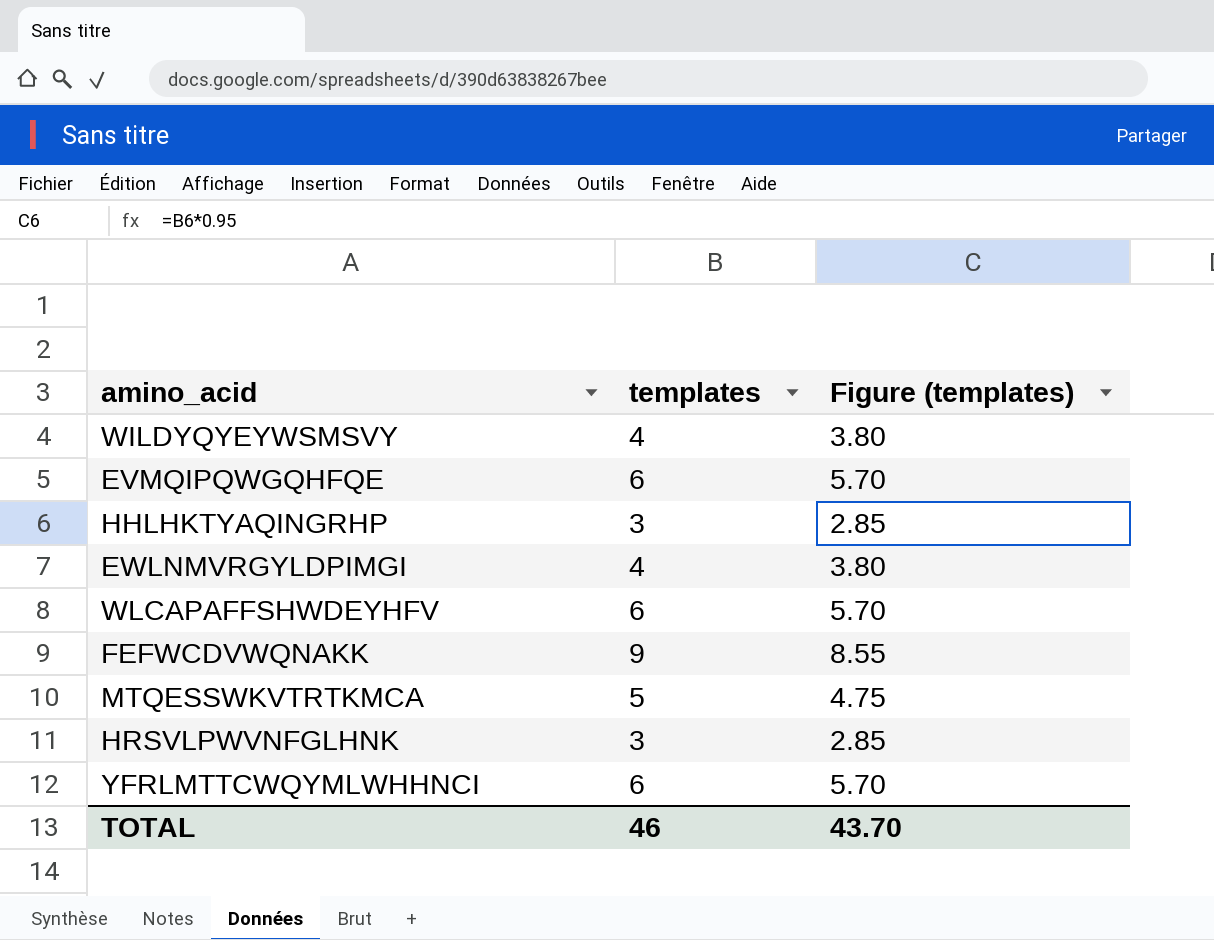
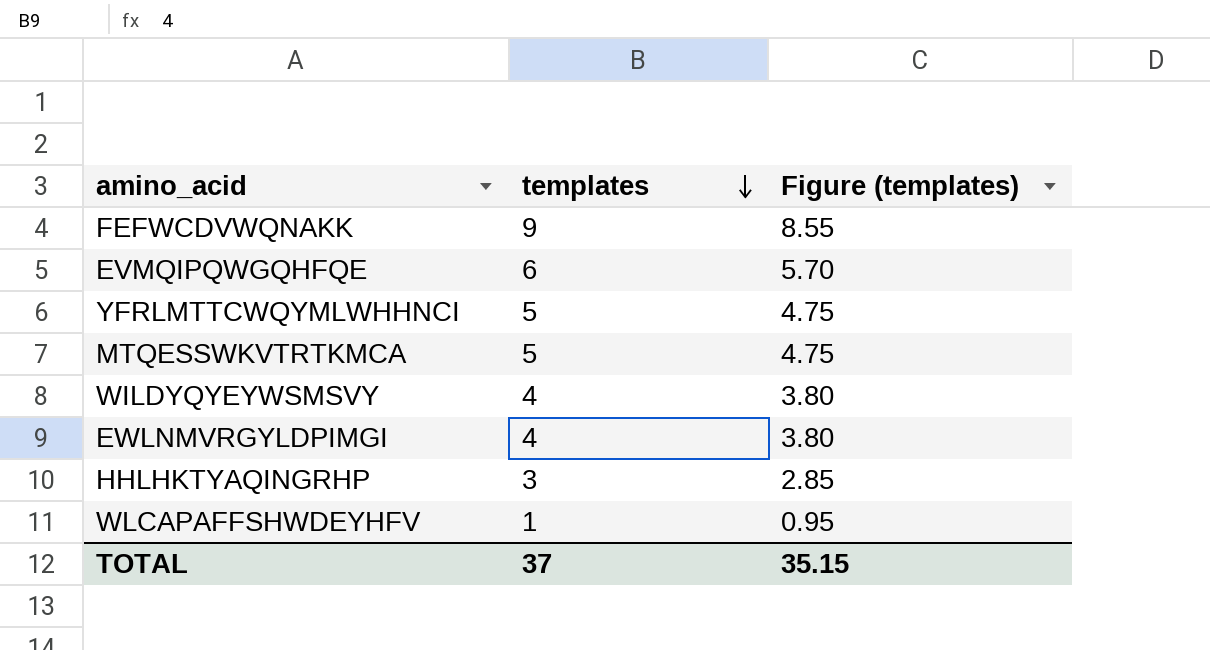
row order: none -> templates descending
row HRSVLPWVNFGLHNK: 3 | 2.85 -> none
YFRLMTTCWQYMLWHHNCI | templates: 6 -> 5
YFRLMTTCWQYMLWHHNCI | Figure (templates): 5.70 -> 4.75
WLCAPAFFSHWDEYHFV | templates: 6 -> 1
WLCAPAFFSHWDEYHFV | Figure (templates): 5.70 -> 0.95
TOTAL | templates: 46 -> 37
TOTAL | Figure (templates): 43.70 -> 35.15

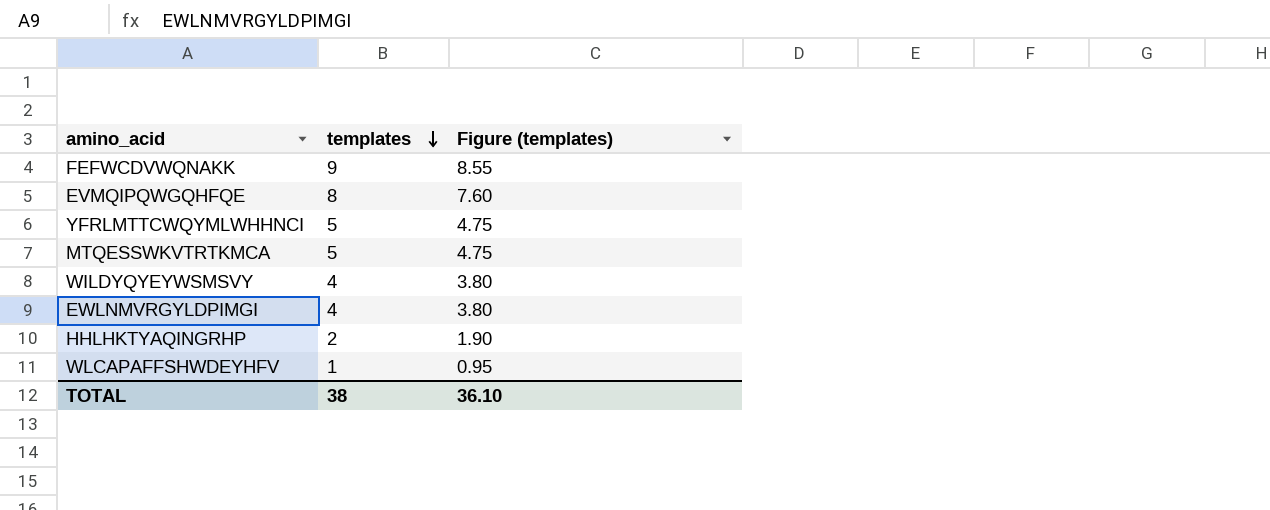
EVMQIPQWGQHFQE | templates: 6 -> 8
EVMQIPQWGQHFQE | Figure (templates): 5.70 -> 7.60
HHLHKTYAQINGRHP | templates: 3 -> 2
HHLHKTYAQINGRHP | Figure (templates): 2.85 -> 1.90
TOTAL | templates: 37 -> 38
TOTAL | Figure (templates): 35.15 -> 36.10

